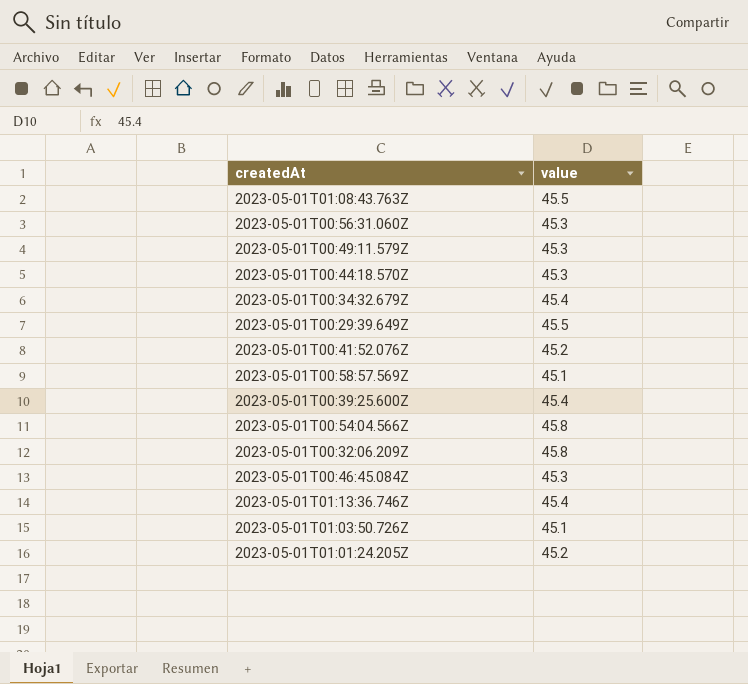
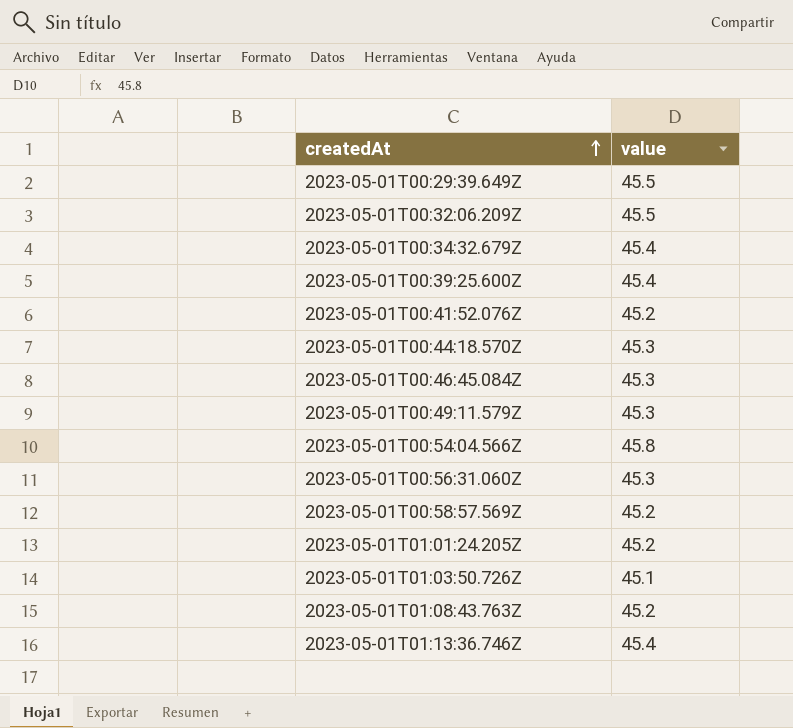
row order: none -> createdAt ascending
2023-05-01T00:32:06.209Z | value: 45.8 -> 45.5
2023-05-01T00:58:57.569Z | value: 45.1 -> 45.2
2023-05-01T01:08:43.763Z | value: 45.5 -> 45.2

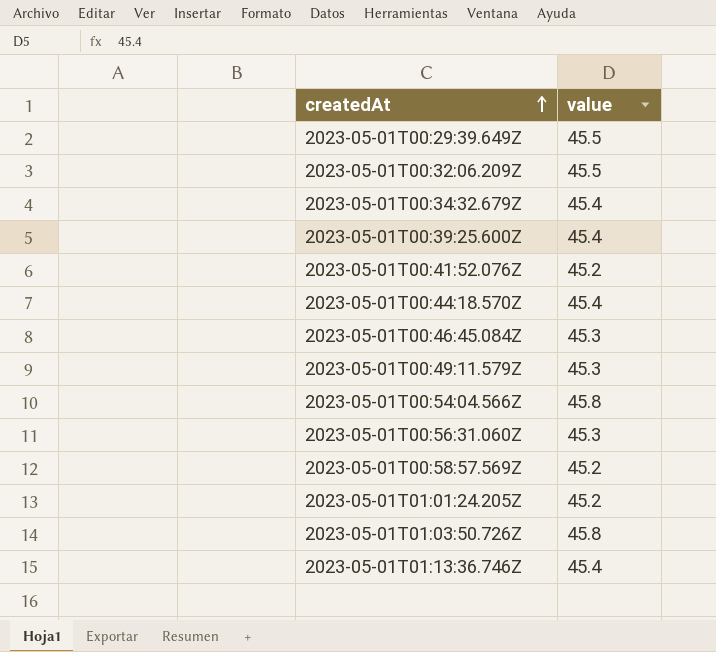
row 2023-05-01T01:08:43.763Z: 45.2 -> none
2023-05-01T00:44:18.570Z | value: 45.3 -> 45.4
2023-05-01T01:03:50.726Z | value: 45.1 -> 45.8

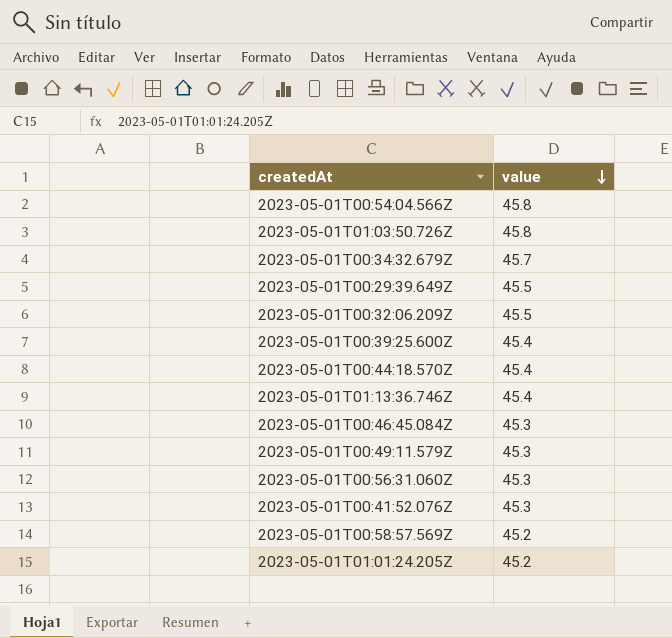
row order: createdAt ascending -> value descending
2023-05-01T00:34:32.679Z | value: 45.4 -> 45.7
2023-05-01T00:41:52.076Z | value: 45.2 -> 45.3

